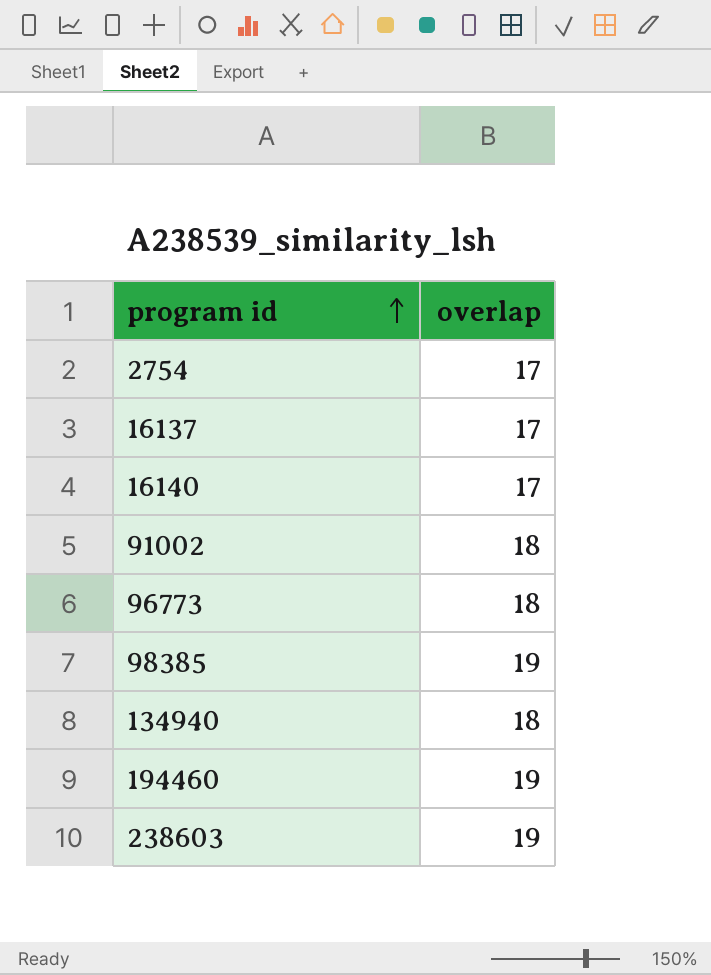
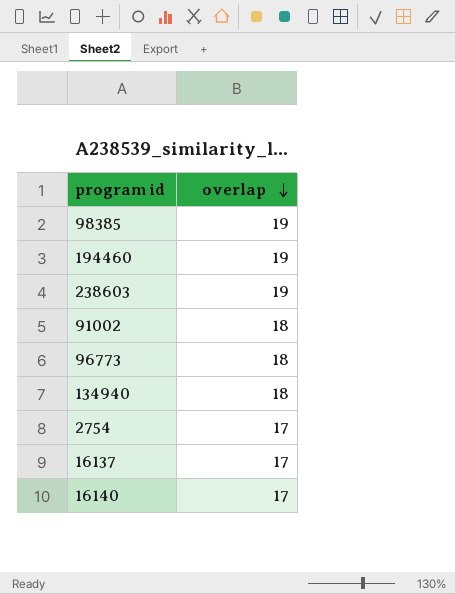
row order: program id ascending -> overlap descending

